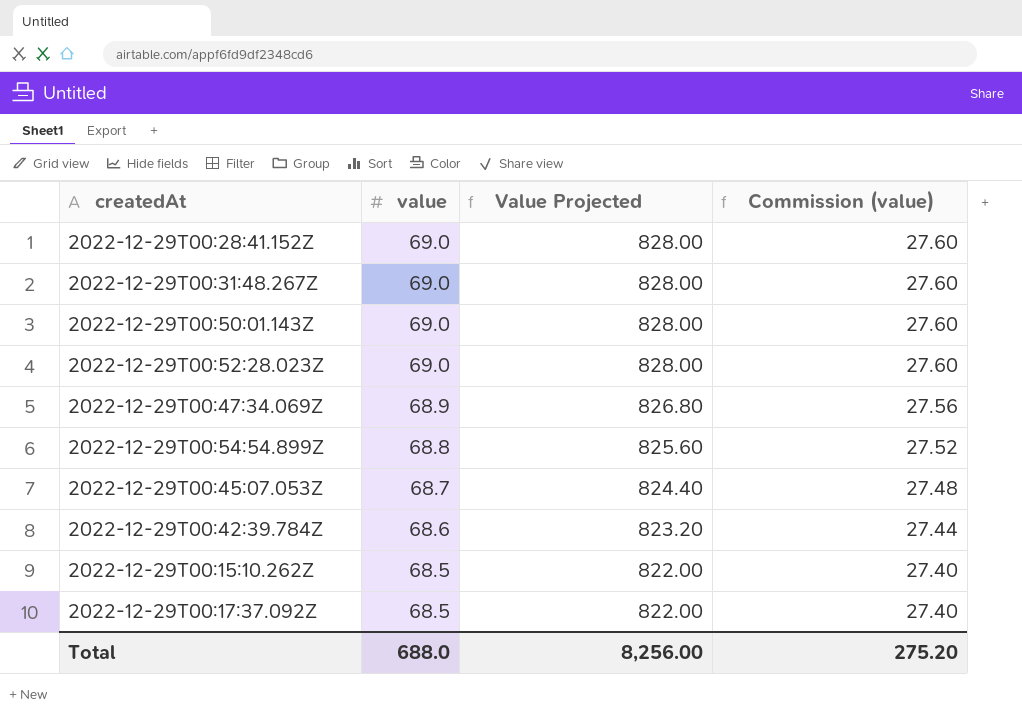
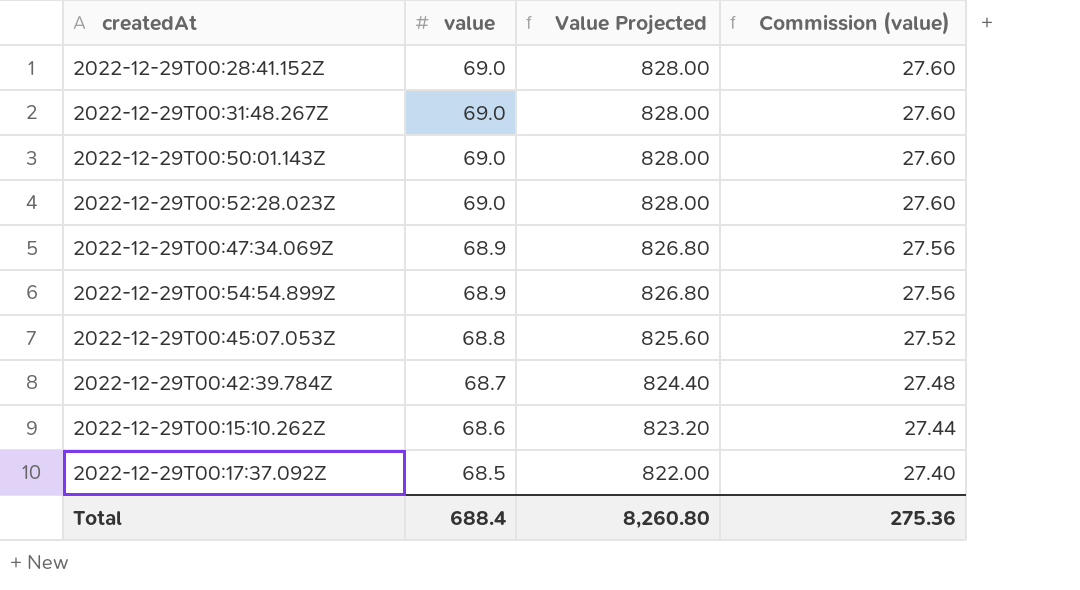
2022-12-29T00:54:54.899Z | value: 68.8 -> 68.9
2022-12-29T00:54:54.899Z | Value Projected: 825.60 -> 826.80
2022-12-29T00:54:54.899Z | Commission (value): 27.52 -> 27.56
2022-12-29T00:45:07.053Z | value: 68.7 -> 68.8
2022-12-29T00:45:07.053Z | Value Projected: 824.40 -> 825.60
2022-12-29T00:45:07.053Z | Commission (value): 27.48 -> 27.52
2022-12-29T00:42:39.784Z | value: 68.6 -> 68.7
2022-12-29T00:42:39.784Z | Value Projected: 823.20 -> 824.40
2022-12-29T00:42:39.784Z | Commission (value): 27.44 -> 27.48
2022-12-29T00:15:10.262Z | value: 68.5 -> 68.6
2022-12-29T00:15:10.262Z | Value Projected: 822.00 -> 823.20
2022-12-29T00:15:10.262Z | Commission (value): 27.40 -> 27.44
Total | value: 688.0 -> 688.4
Total | Value Projected: 8,256.00 -> 8,260.80
Total | Commission (value): 275.20 -> 275.36

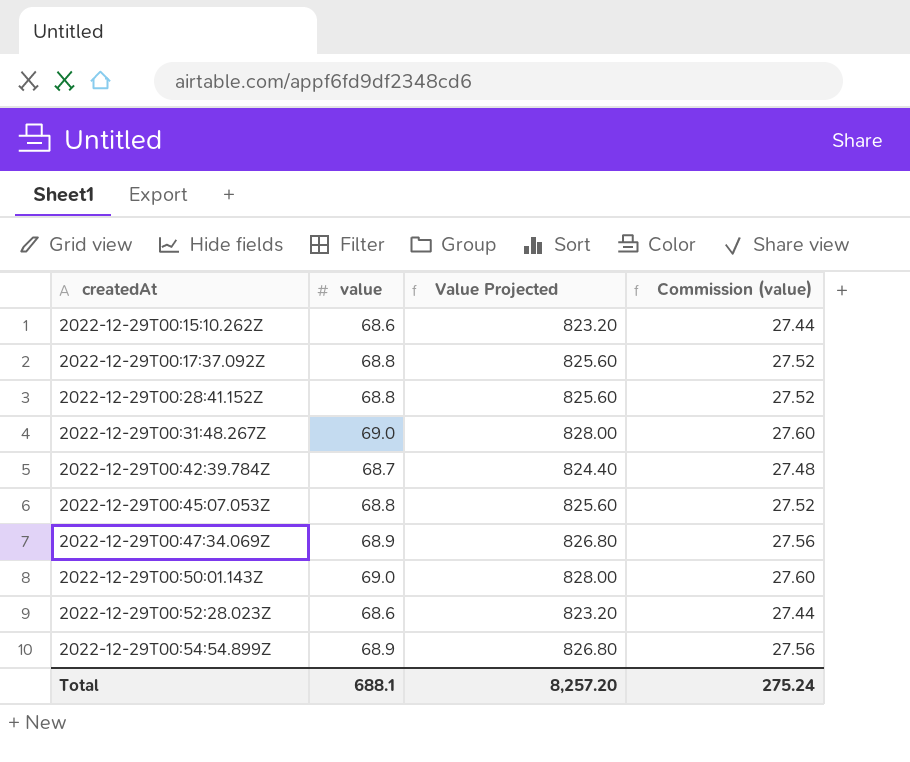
row order: value descending -> createdAt ascending
2022-12-29T00:17:37.092Z | value: 68.5 -> 68.8
2022-12-29T00:17:37.092Z | Value Projected: 822.00 -> 825.60
2022-12-29T00:17:37.092Z | Commission (value): 27.40 -> 27.52
2022-12-29T00:28:41.152Z | value: 69.0 -> 68.8
2022-12-29T00:28:41.152Z | Value Projected: 828.00 -> 825.60
2022-12-29T00:28:41.152Z | Commission (value): 27.60 -> 27.52
2022-12-29T00:52:28.023Z | value: 69.0 -> 68.6
2022-12-29T00:52:28.023Z | Value Projected: 828.00 -> 823.20
2022-12-29T00:52:28.023Z | Commission (value): 27.60 -> 27.44
Total | value: 688.4 -> 688.1
Total | Value Projected: 8,260.80 -> 8,257.20
Total | Commission (value): 275.36 -> 275.24

